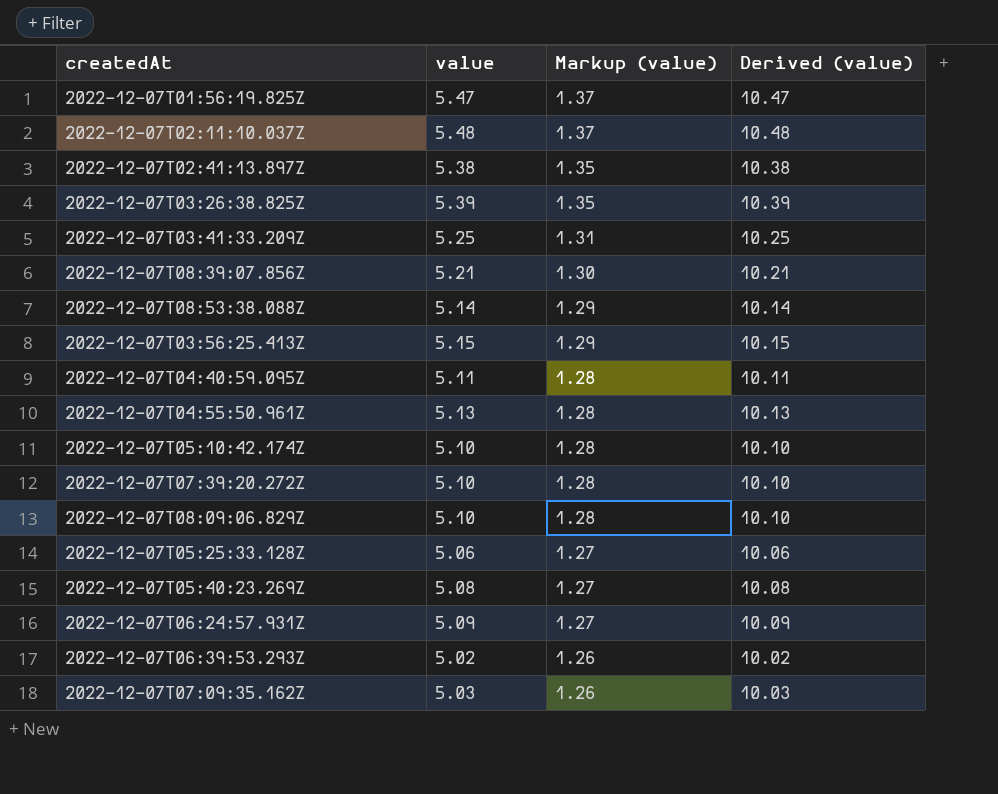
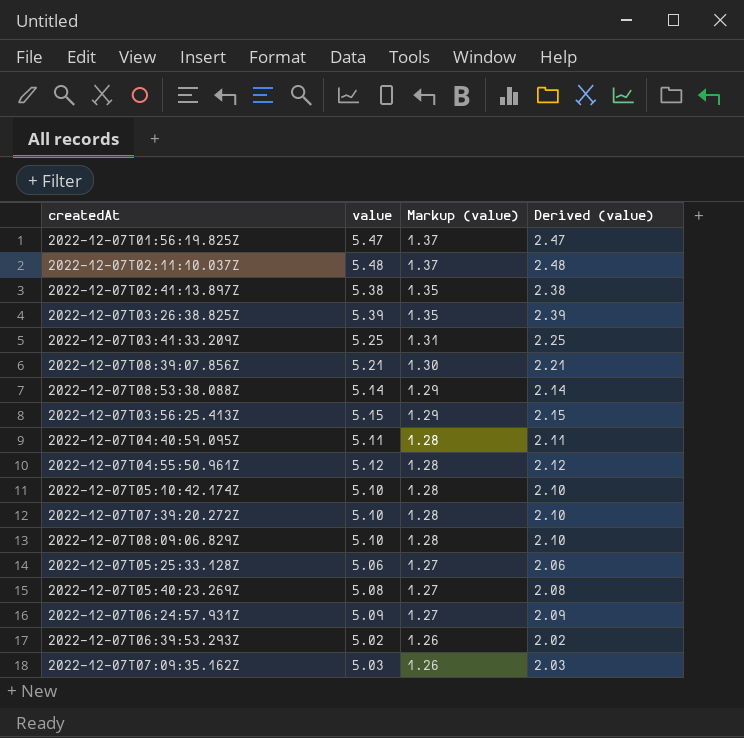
column Derived (value) | formula: [value] + 5 -> [value] - 3
2022-12-07T04:55:50.961Z | value: 5.13 -> 5.12

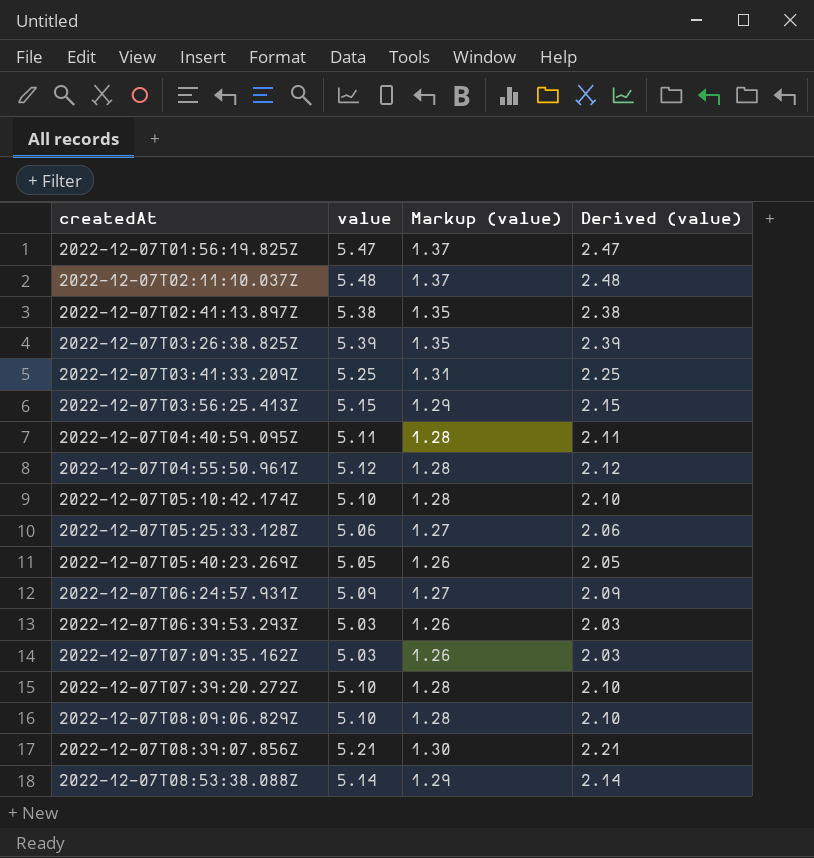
row order: Markup (value) descending -> createdAt ascending
2022-12-07T05:40:23.269Z | value: 5.08 -> 5.05
2022-12-07T05:40:23.269Z | Markup (value): 1.27 -> 1.26
2022-12-07T05:40:23.269Z | Derived (value): 2.08 -> 2.05
2022-12-07T06:39:53.293Z | value: 5.02 -> 5.03
2022-12-07T06:39:53.293Z | Derived (value): 2.02 -> 2.03

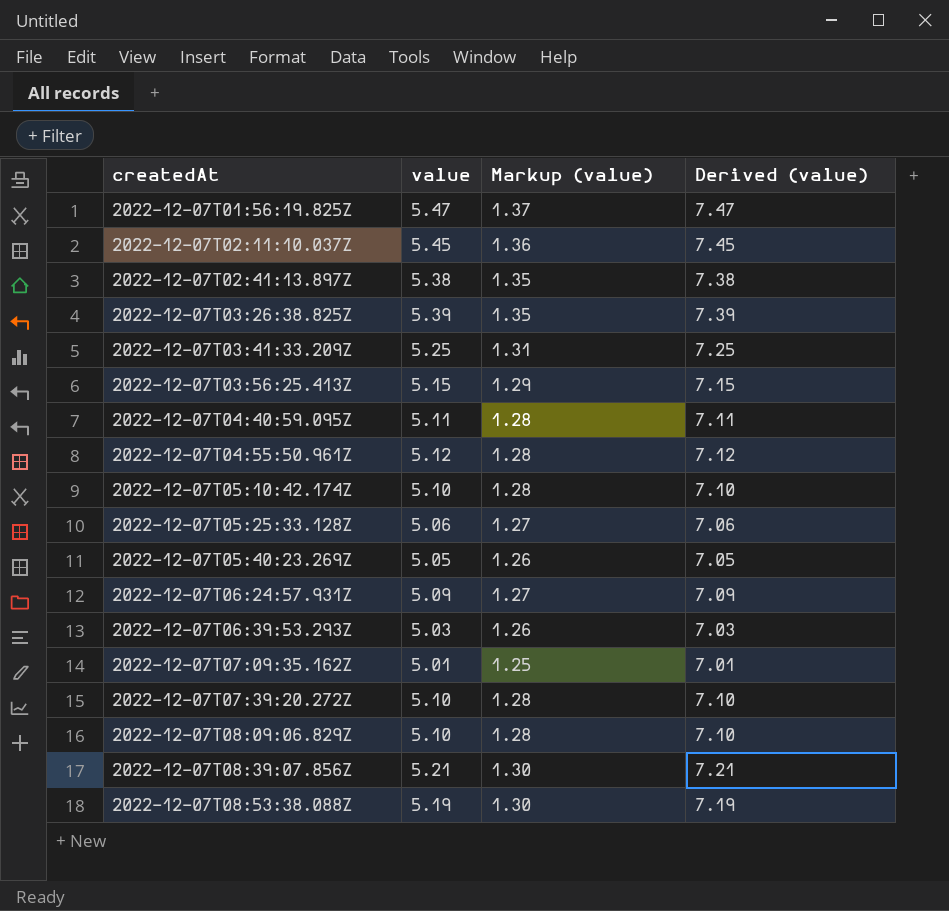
column Derived (value) | formula: [value] - 3 -> [value] + 2
2022-12-07T02:11:10.037Z | value: 5.48 -> 5.45
2022-12-07T02:11:10.037Z | Markup (value): 1.37 -> 1.36
2022-12-07T07:09:35.162Z | value: 5.03 -> 5.01
2022-12-07T07:09:35.162Z | Markup (value): 1.26 -> 1.25
2022-12-07T08:53:38.088Z | value: 5.14 -> 5.19
2022-12-07T08:53:38.088Z | Markup (value): 1.29 -> 1.30

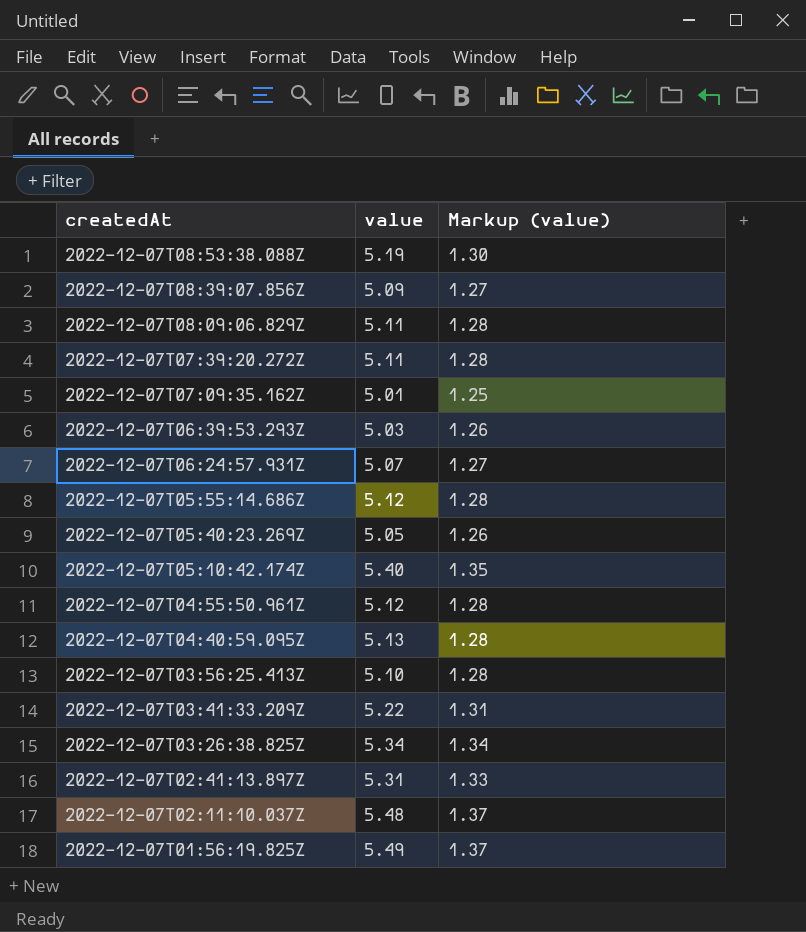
row order: createdAt ascending -> createdAt descending
column Derived (value) | formula: [value] + 2 -> none
row 2022-12-07T05:25:33.128Z: 5.06 | 1.27 | 7.06 -> none
2022-12-07T08:39:07.856Z | value: 5.21 -> 5.09
2022-12-07T08:39:07.856Z | Markup (value): 1.30 -> 1.27
2022-12-07T08:09:06.829Z | value: 5.10 -> 5.11
2022-12-07T07:39:20.272Z | value: 5.10 -> 5.11
2022-12-07T06:24:57.931Z | value: 5.09 -> 5.07
row 2022-12-07T05:55:14.686Z: none -> 5.12 | 1.28
2022-12-07T05:10:42.174Z | value: 5.10 -> 5.40
2022-12-07T05:10:42.174Z | Markup (value): 1.28 -> 1.35
2022-12-07T04:40:59.095Z | value: 5.11 -> 5.13
2022-12-07T03:56:25.413Z | value: 5.15 -> 5.10
2022-12-07T03:56:25.413Z | Markup (value): 1.29 -> 1.28
2022-12-07T03:41:33.209Z | value: 5.25 -> 5.22
2022-12-07T03:26:38.825Z | value: 5.39 -> 5.34
2022-12-07T03:26:38.825Z | Markup (value): 1.35 -> 1.34
2022-12-07T02:41:13.897Z | value: 5.38 -> 5.31
2022-12-07T02:41:13.897Z | Markup (value): 1.35 -> 1.33
2022-12-07T02:11:10.037Z | value: 5.45 -> 5.48
2022-12-07T02:11:10.037Z | Markup (value): 1.36 -> 1.37
2022-12-07T01:56:19.825Z | value: 5.47 -> 5.49

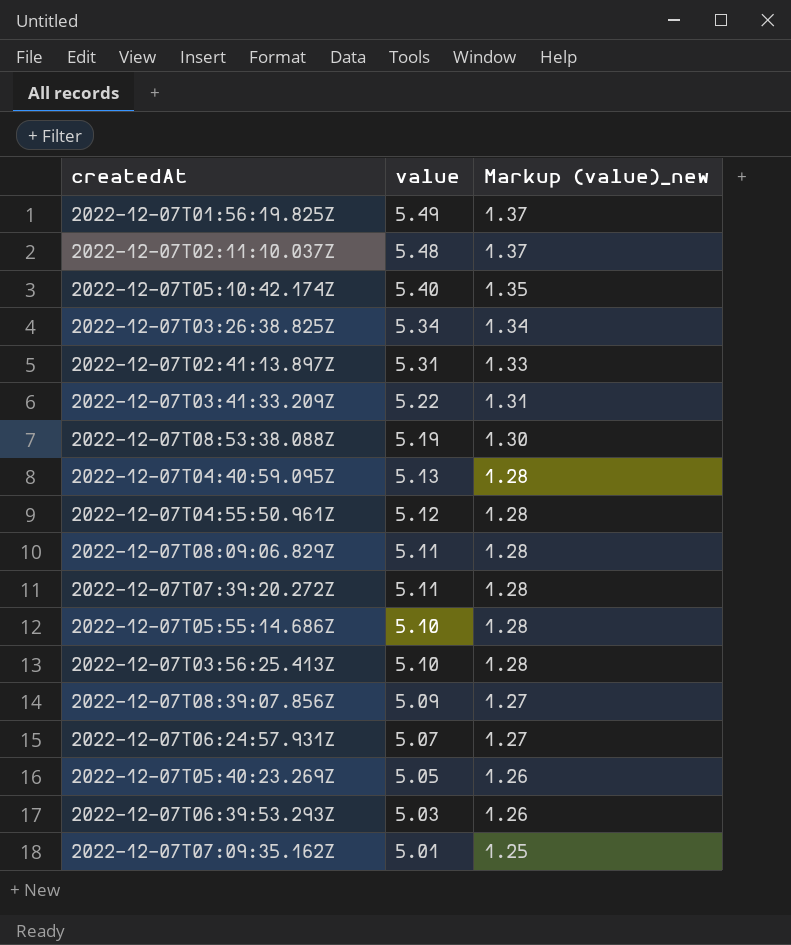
row order: createdAt descending -> value descending
column name: Markup (value) -> Markup (value)_new
2022-12-07T05:55:14.686Z | value: 5.12 -> 5.10

